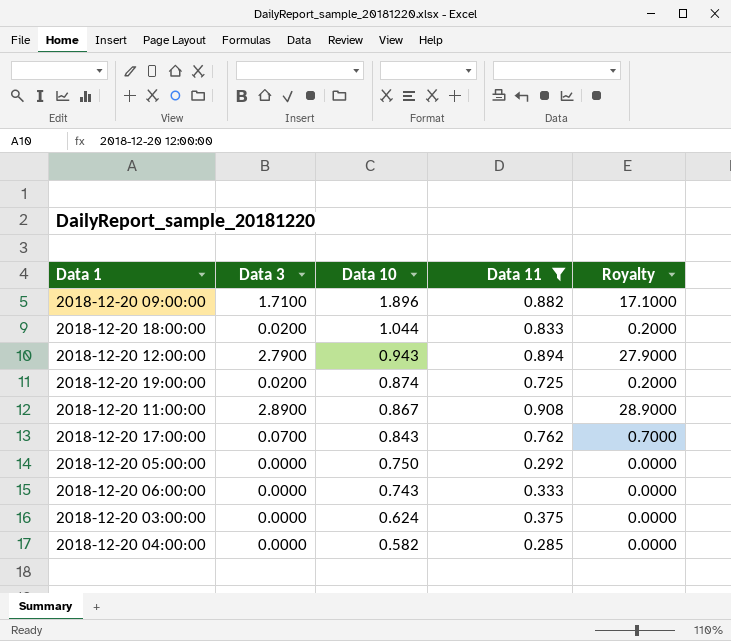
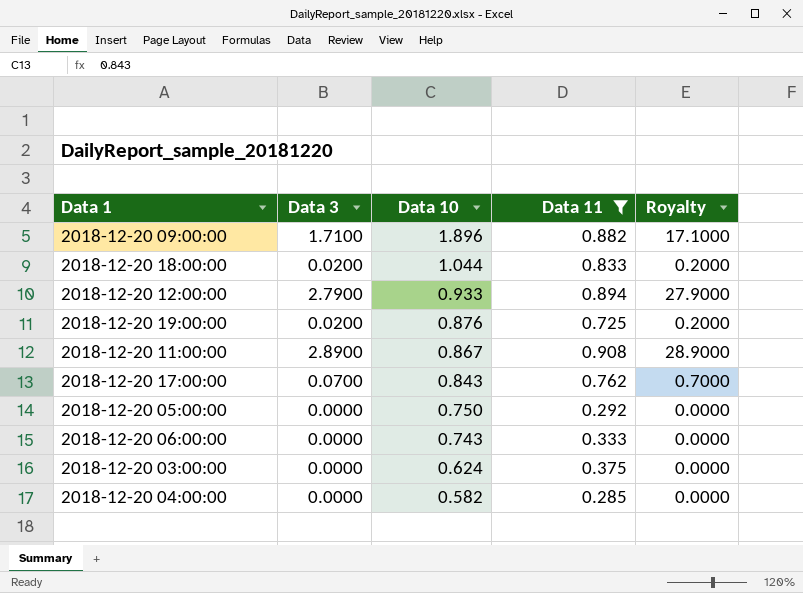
2018-12-20 12:00:00 | Data 10: 0.943 -> 0.933
2018-12-20 19:00:00 | Data 10: 0.874 -> 0.876

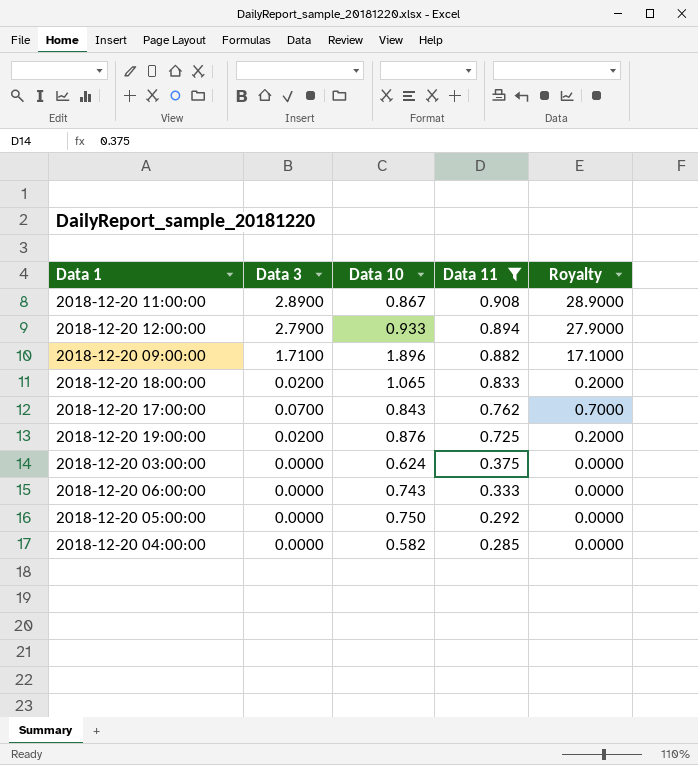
row order: Data 10 descending -> Data 11 descending
2018-12-20 18:00:00 | Data 10: 1.044 -> 1.065

